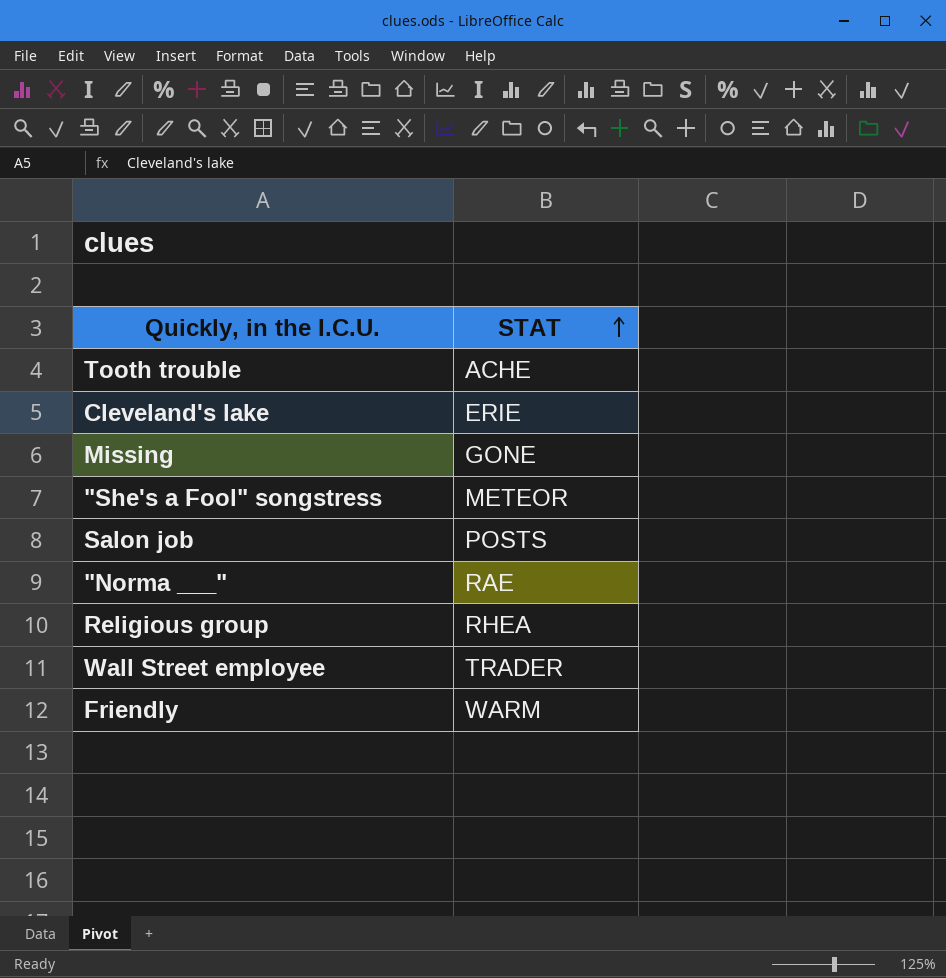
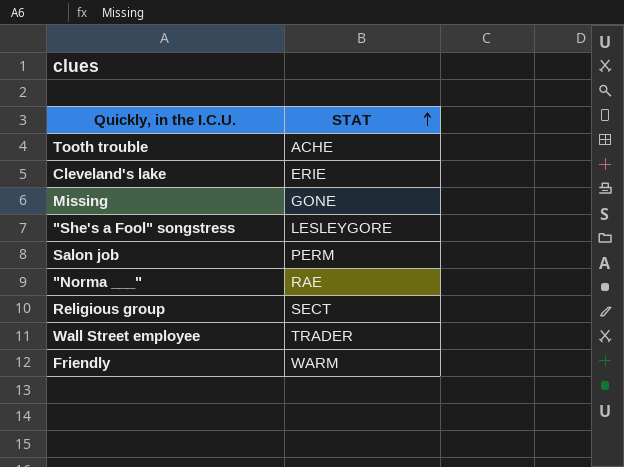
"She's a Fool" songstress | STAT: METEOR -> LESLEYGORE
Salon job | STAT: POSTS -> PERM
Religious group | STAT: RHEA -> SECT

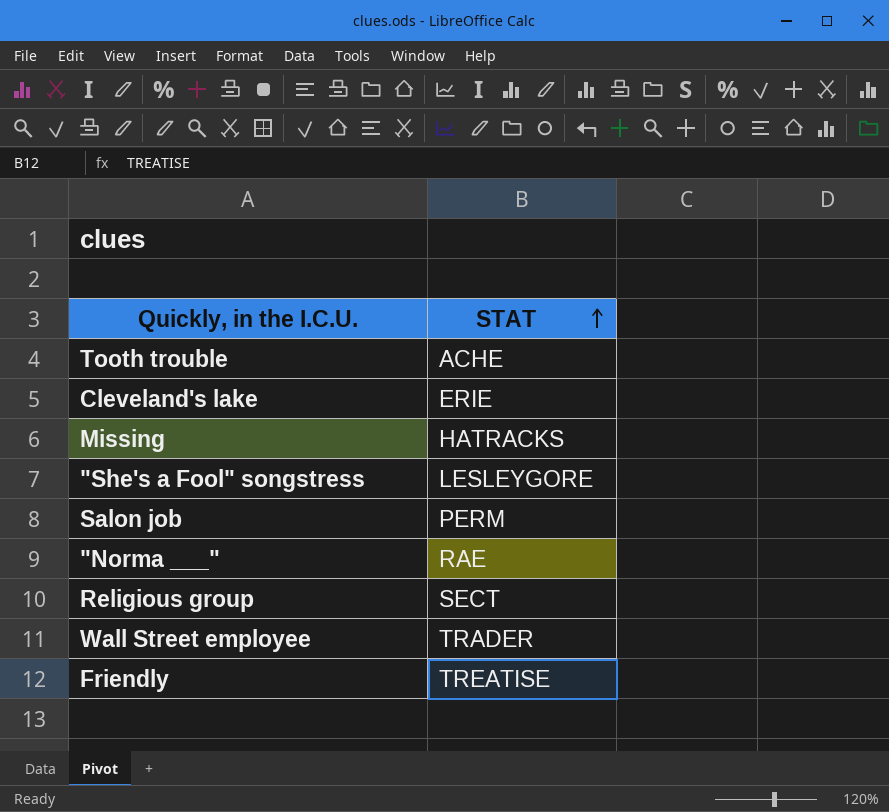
Missing | STAT: GONE -> HATRACKS
Friendly | STAT: WARM -> TREATISE

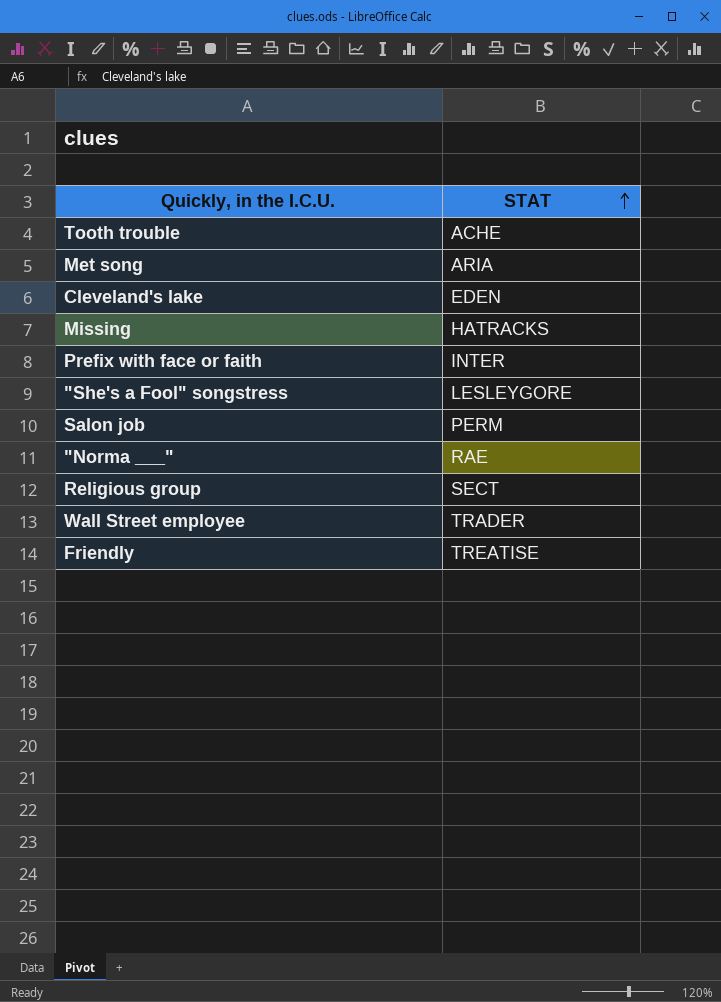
row Met song: none -> ARIA
Cleveland's lake | STAT: ERIE -> EDEN
row Prefix with face or faith: none -> INTER

